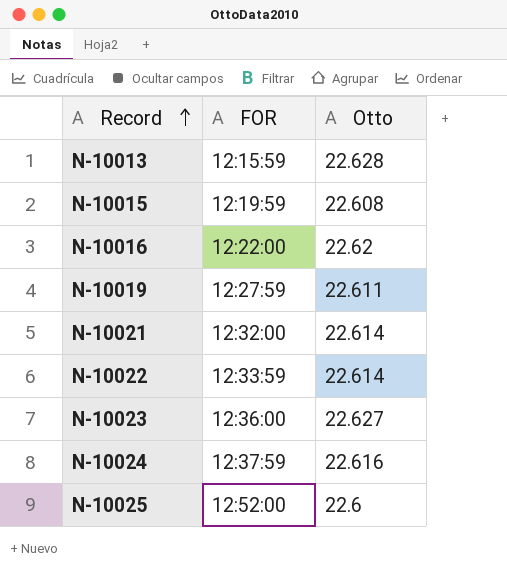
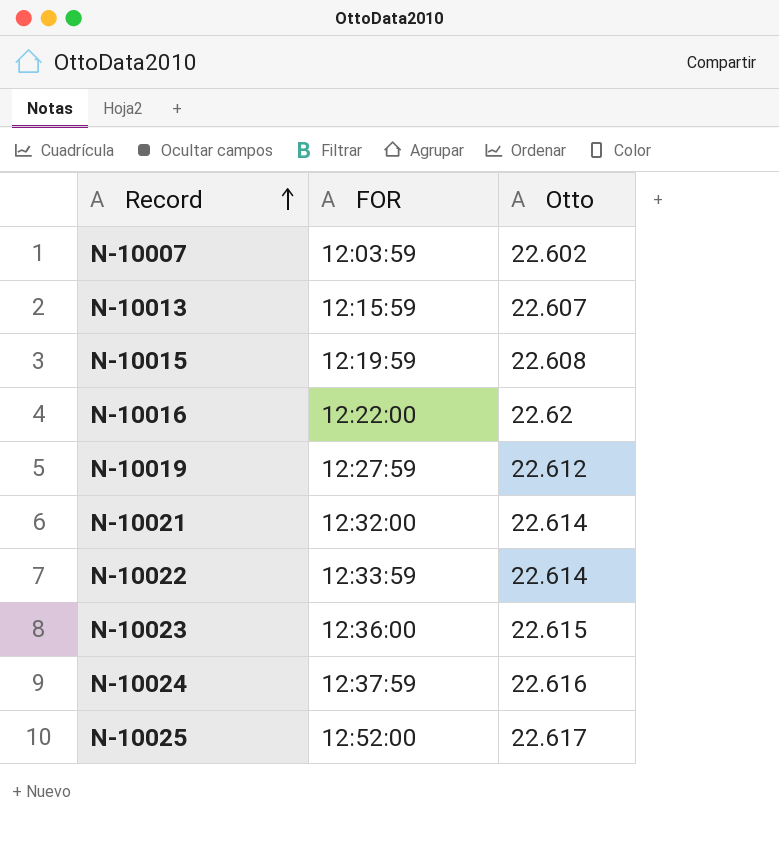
row N-10007: none -> 12:03:59 | 22.602
N-10013 | Otto: 22.628 -> 22.607
N-10019 | Otto: 22.611 -> 22.612
N-10023 | Otto: 22.627 -> 22.615
N-10025 | Otto: 22.6 -> 22.617

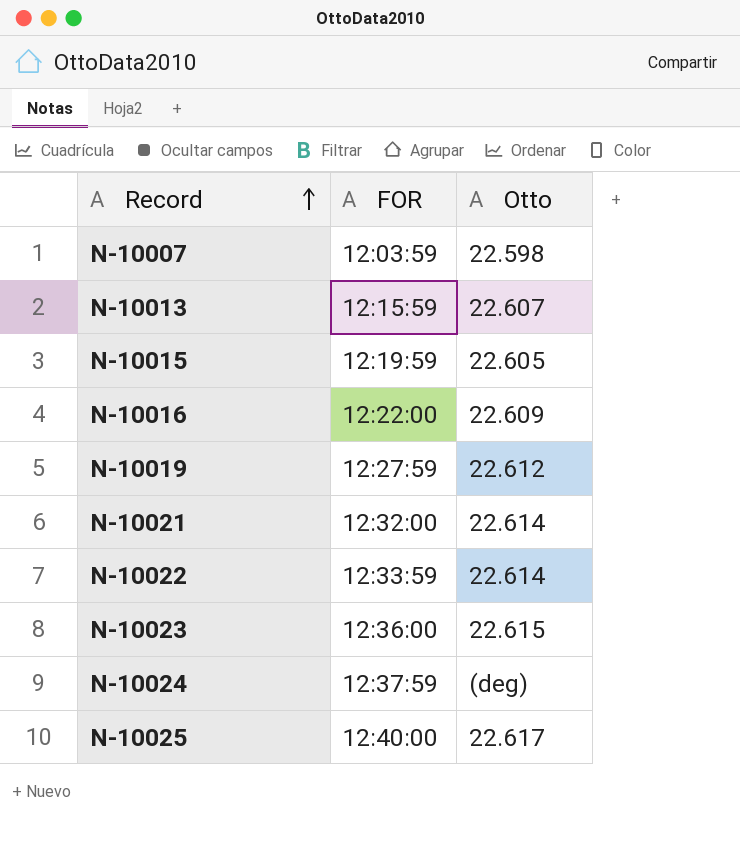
N-10007 | Otto: 22.602 -> 22.598
N-10015 | Otto: 22.608 -> 22.605
N-10016 | Otto: 22.62 -> 22.609
N-10024 | Otto: 22.616 -> (deg)
N-10025 | FOR: 12:52:00 -> 12:40:00

